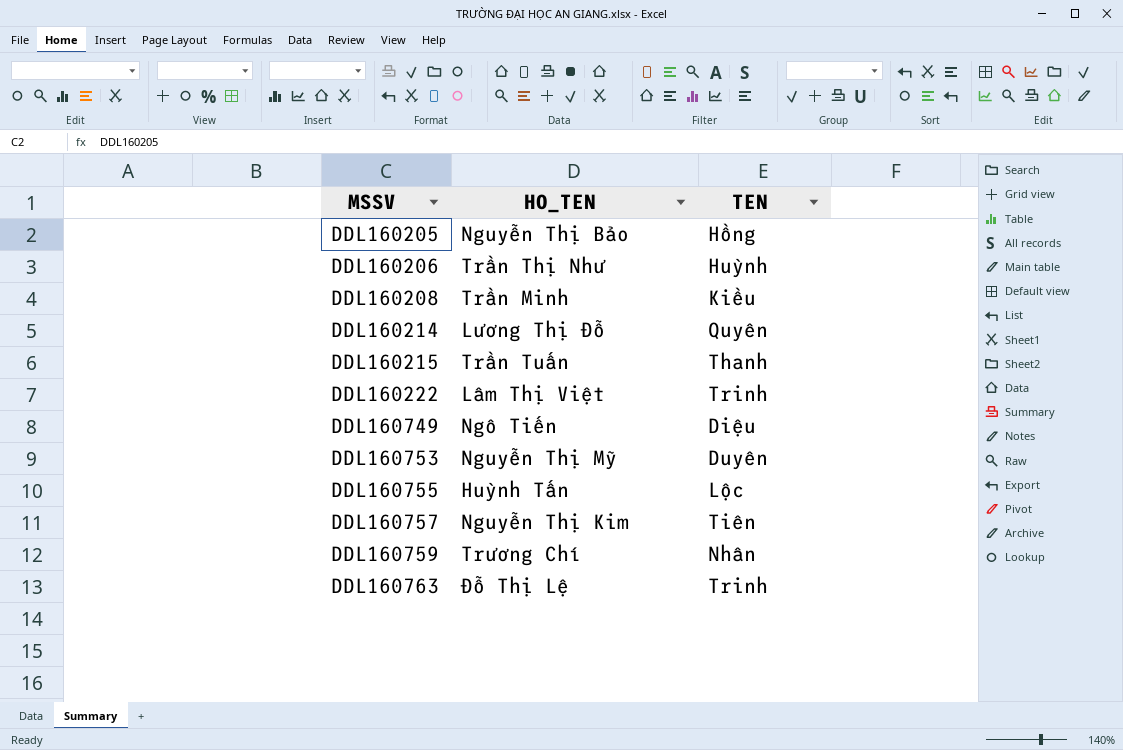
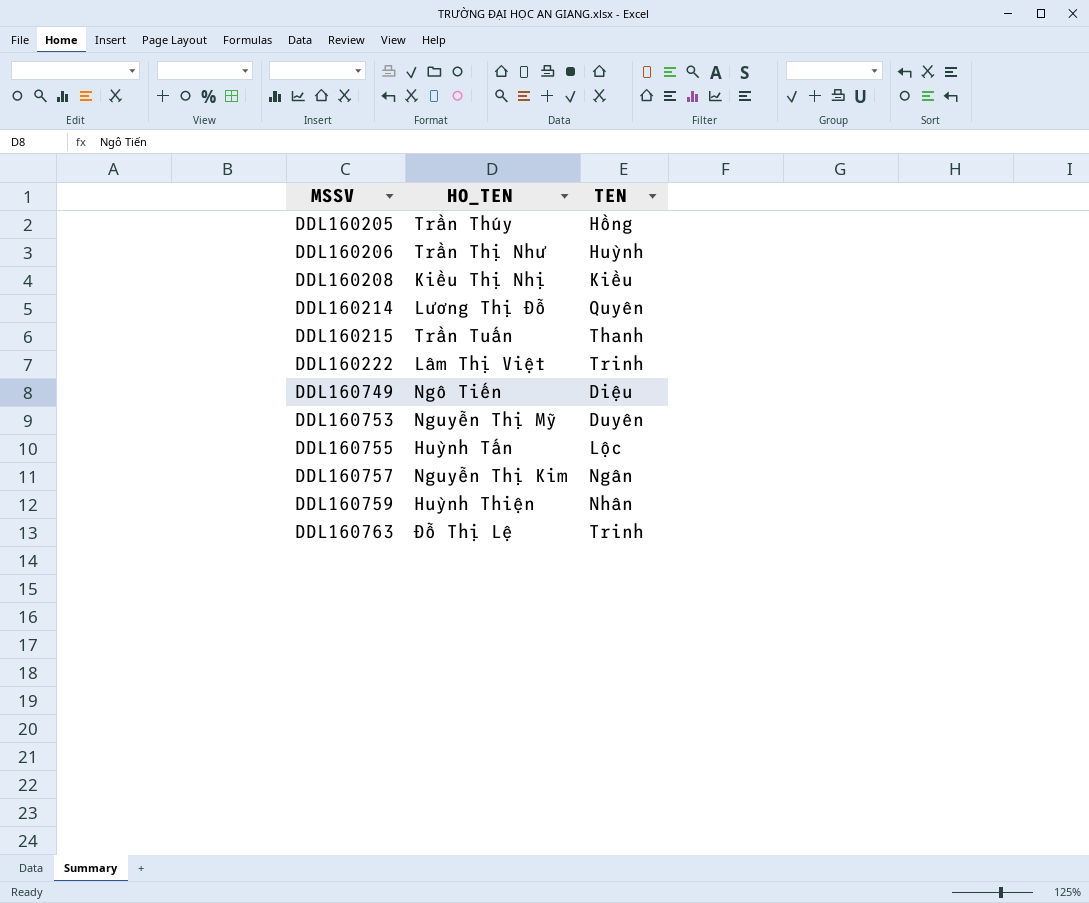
DDL160205 | HO_TEN: Nguyễn Thị Bảo -> Trần Thúy
DDL160208 | HO_TEN: Trần Minh -> Kiều Thị Nhị
DDL160757 | TEN: Tiên -> Ngân
DDL160759 | HO_TEN: Trương Chí -> Huỳnh Thiện

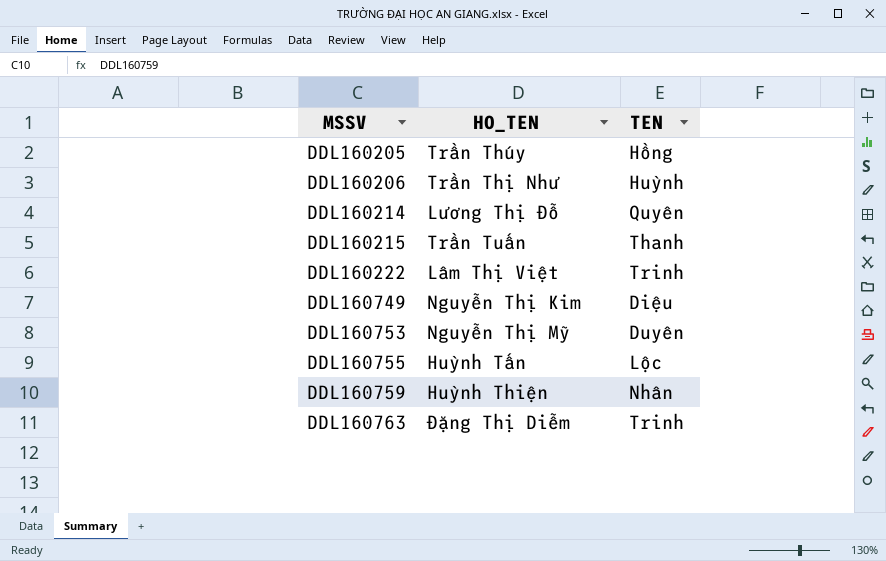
row DDL160208: Kiều Thị Nhị | Kiều -> none
row DDL160757: Nguyễn Thị Kim | Ngân -> none
DDL160749 | HO_TEN: Ngô Tiến -> Nguyễn Thị Kim
DDL160763 | HO_TEN: Đỗ Thị Lệ -> Đặng Thị Diễm

